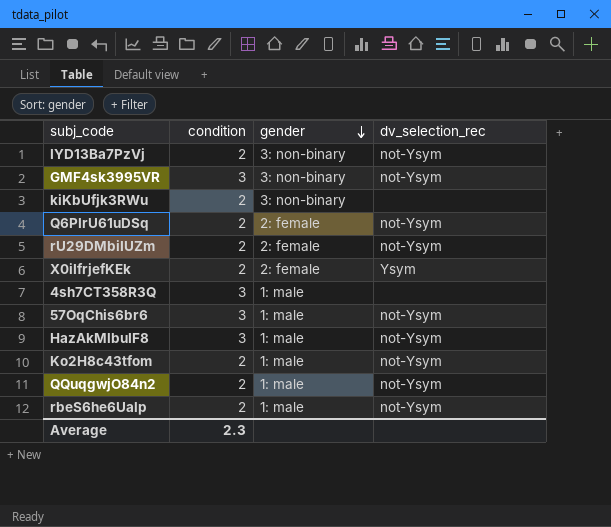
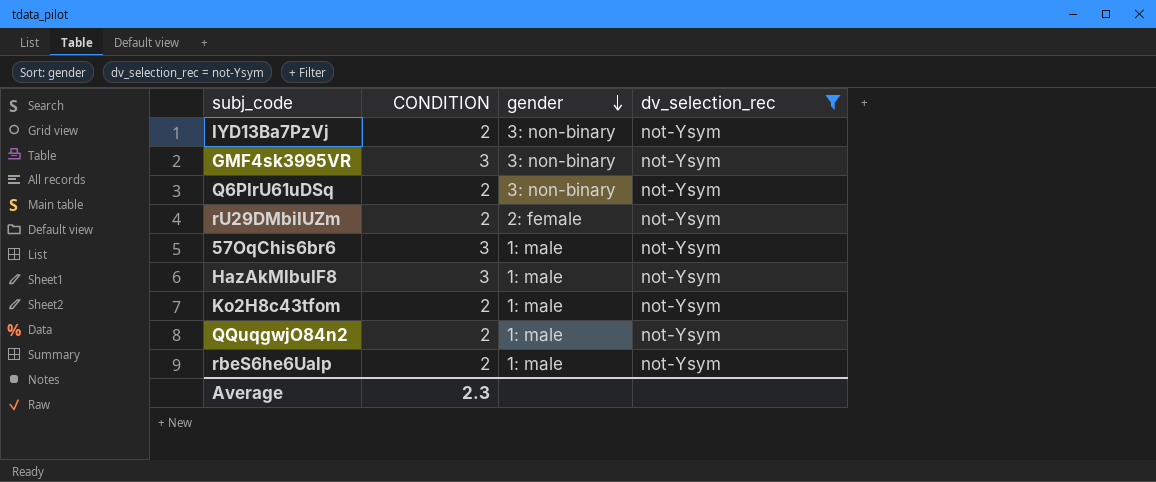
filter: none -> dv_selection_rec = not-Ysym
column name: condition -> CONDITION
Q6PIrU61uDSq | gender: 2: female -> 3: non-binary

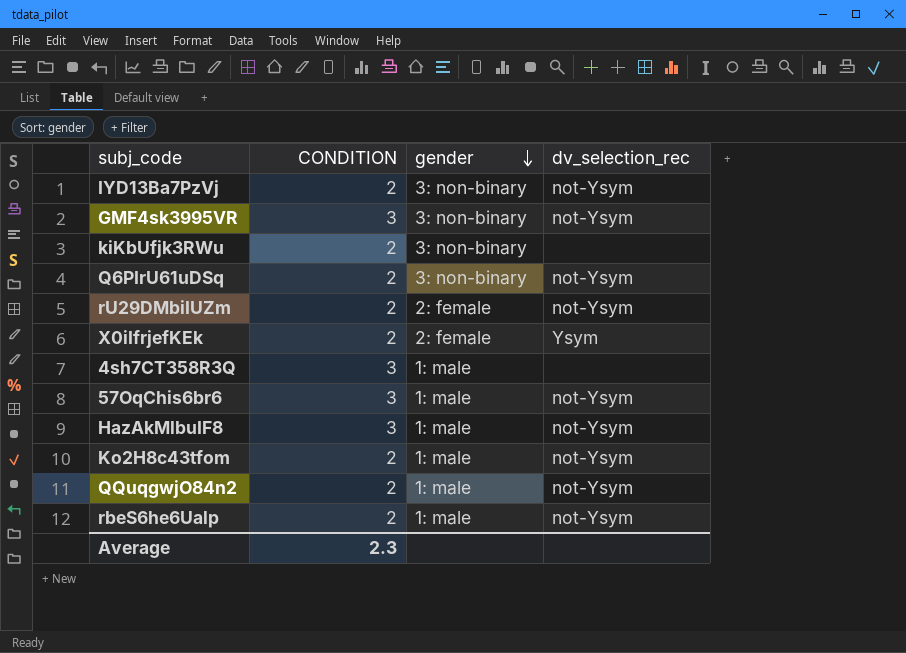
filter: dv_selection_rec = not-Ysym -> none

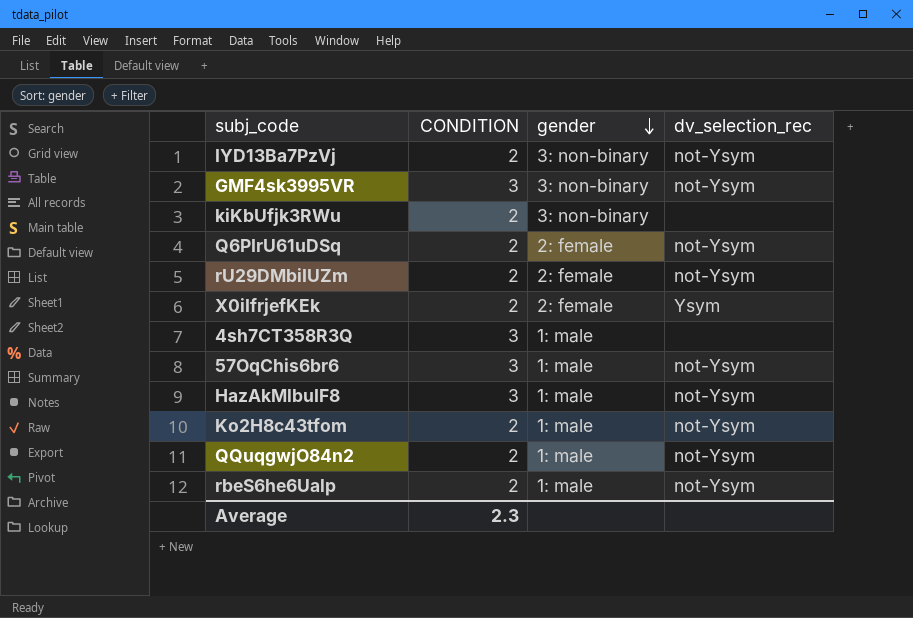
Q6PIrU61uDSq | gender: 3: non-binary -> 2: female

